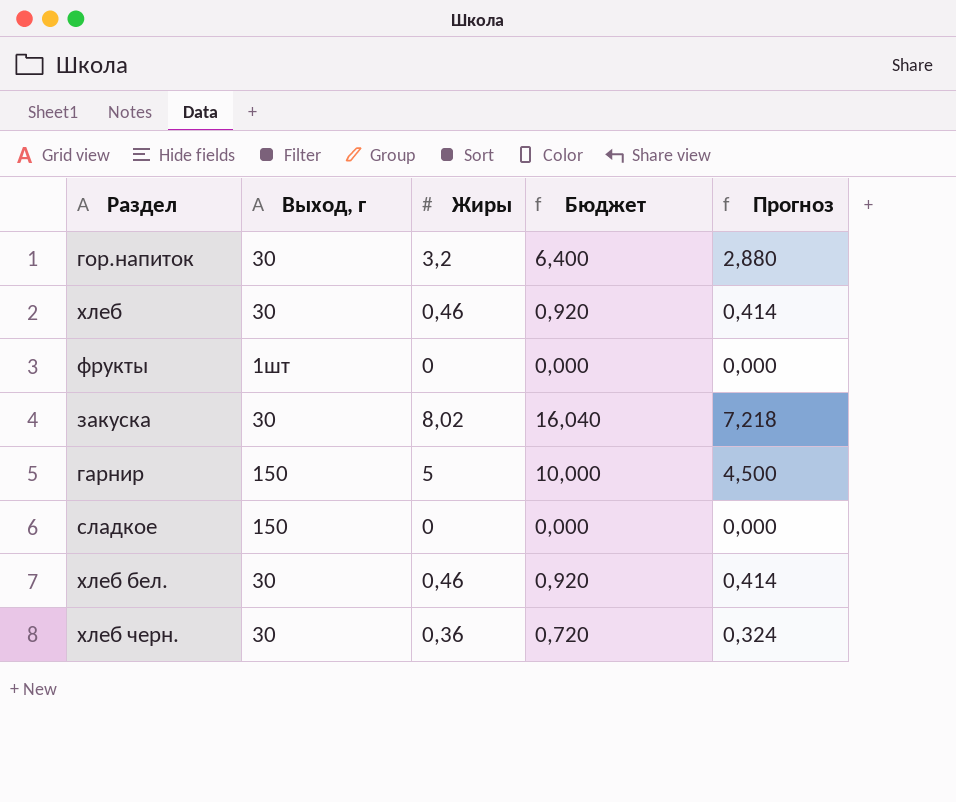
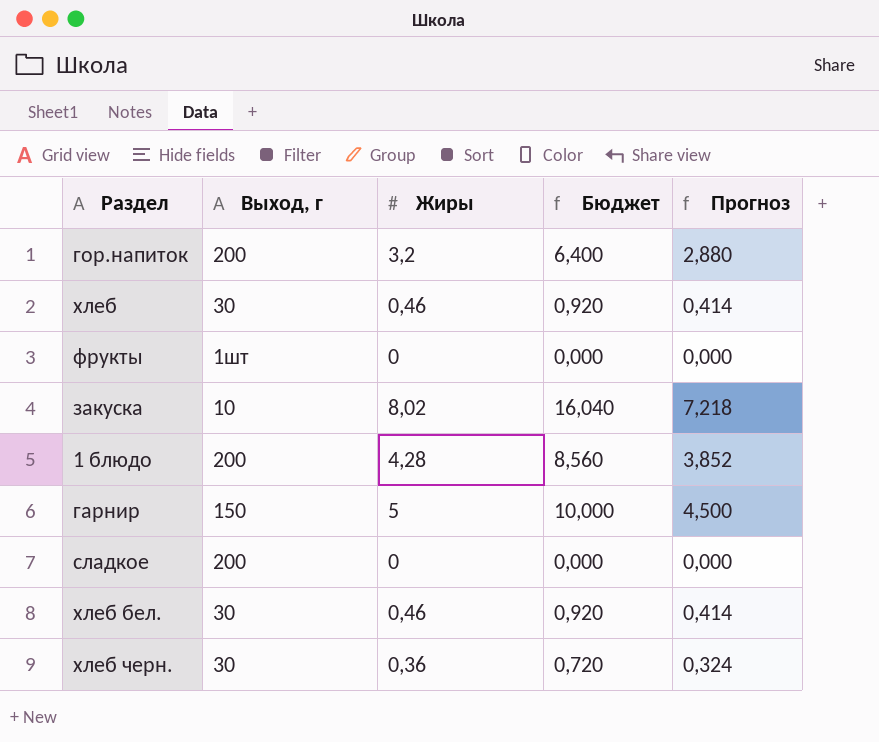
гор.напиток | Выход, г: 30 -> 200
закуска | Выход, г: 30 -> 10
row 1 блюдо: none -> 200 | 4,28 | 8,560 | 3,852
сладкое | Выход, г: 150 -> 200

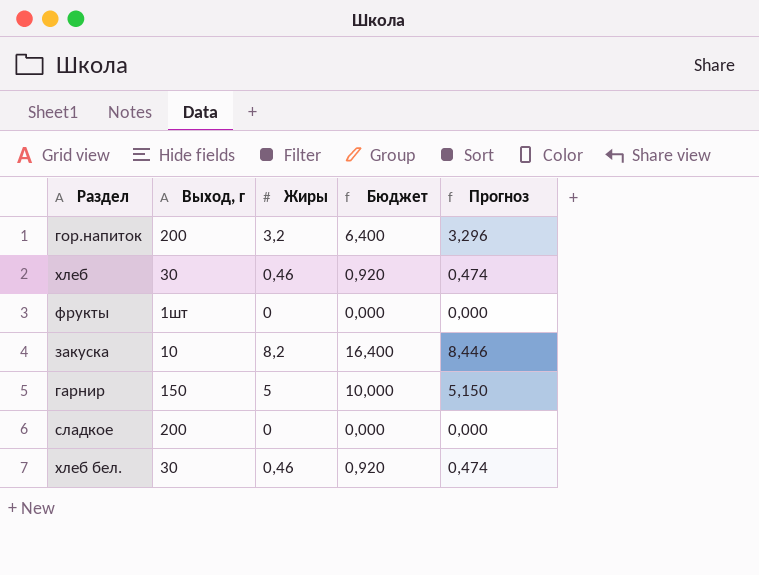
column Прогноз | formula: [Жиры] * 0,9 -> [Жиры] * 1,03
row 1 блюдо: 200 | 4,28 | 8,560 | 3,852 -> none
row хлеб черн.: 30 | 0,36 | 0,720 | 0,324 -> none
закуска | Жиры: 8,02 -> 8,2
закуска | Бюджет: 16,040 -> 16,400

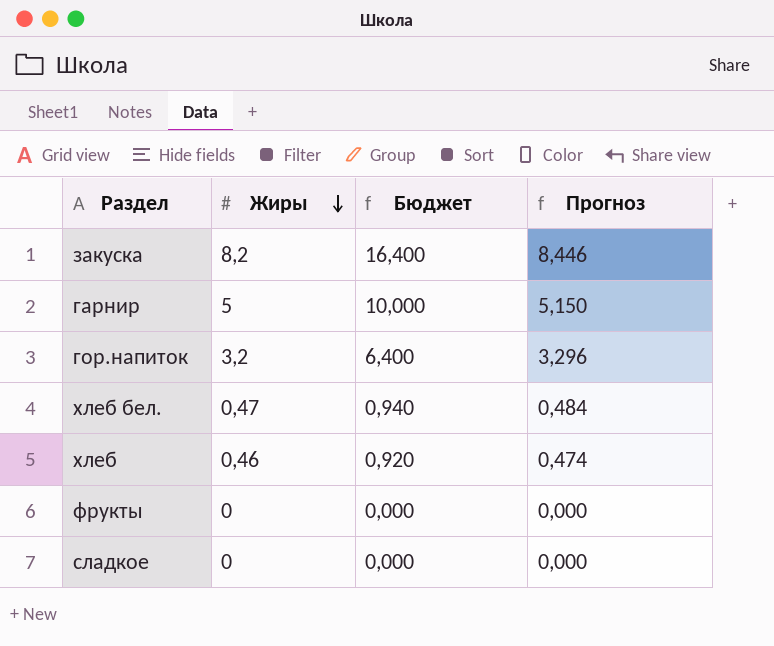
row order: none -> Жиры descending
column Выход, г | position: 2 -> none
хлеб бел. | Жиры: 0,46 -> 0,47
хлеб бел. | Бюджет: 0,920 -> 0,940
хлеб бел. | Прогноз: 0,474 -> 0,484

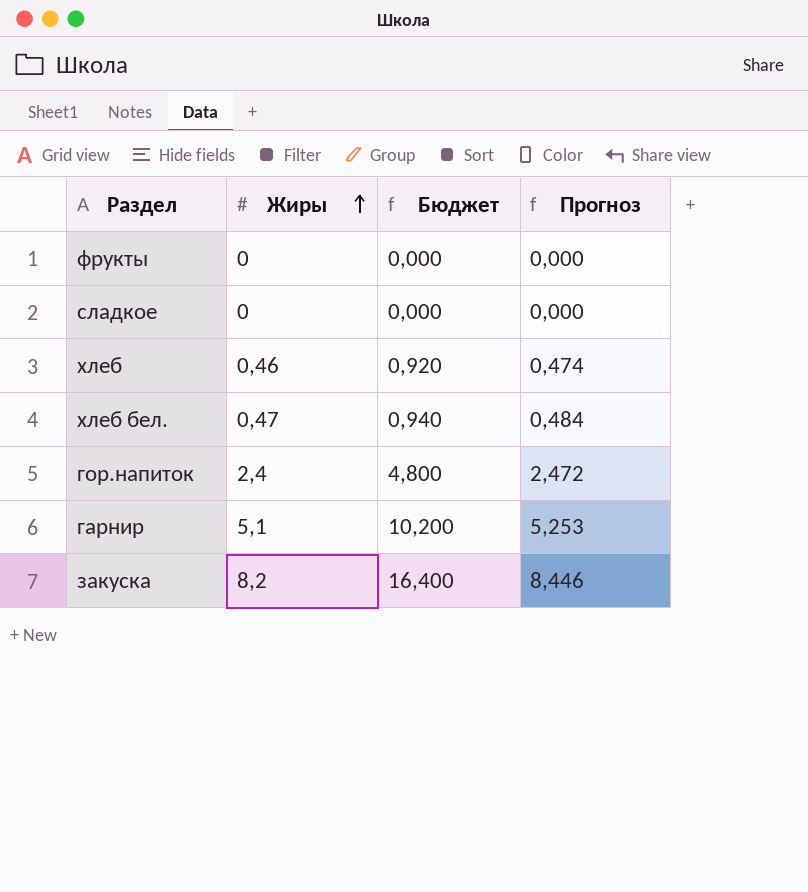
row order: Жиры descending -> Жиры ascending
гор.напиток | Жиры: 3,2 -> 2,4
гор.напиток | Бюджет: 6,400 -> 4,800
гор.напиток | Прогноз: 3,296 -> 2,472
гарнир | Жиры: 5 -> 5,1
гарнир | Бюджет: 10,000 -> 10,200
гарнир | Прогноз: 5,150 -> 5,253

